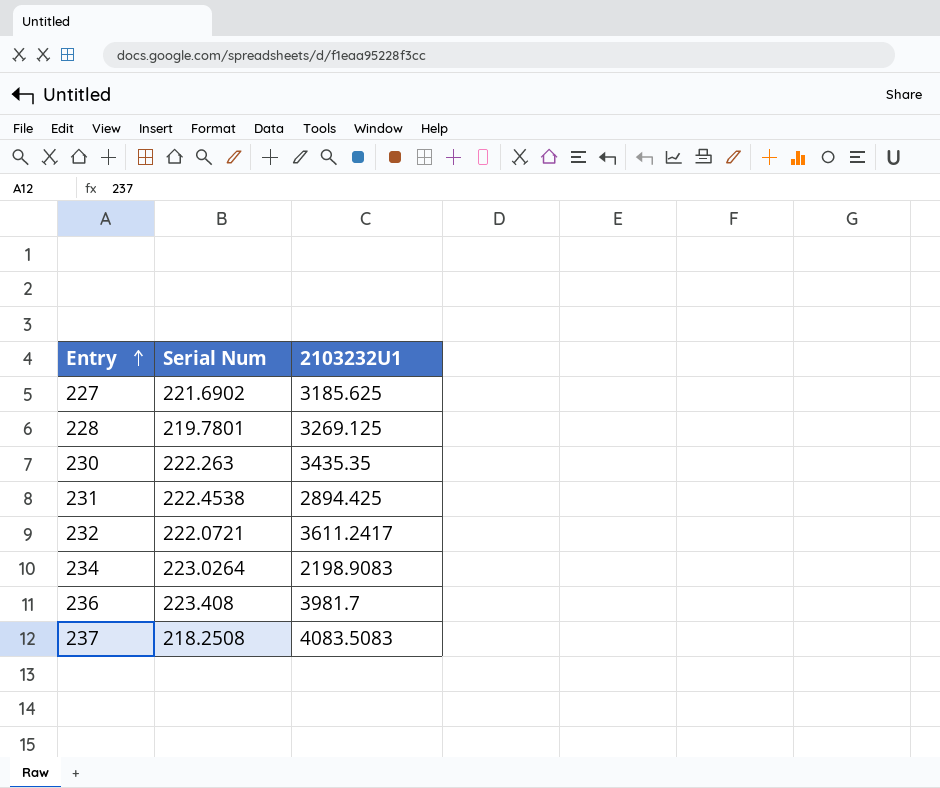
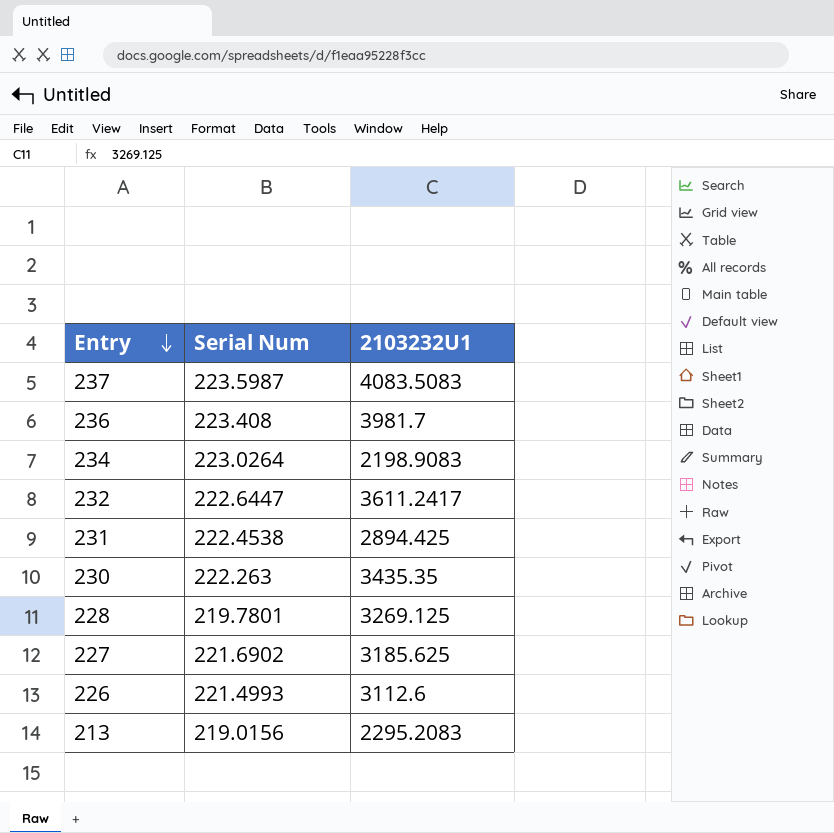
row order: Entry ascending -> Entry descending
237 | Serial Num: 218.2508 -> 223.5987
232 | Serial Num: 222.0721 -> 222.6447
row 226: none -> 221.4993 | 3112.6
row 213: none -> 219.0156 | 2295.2083

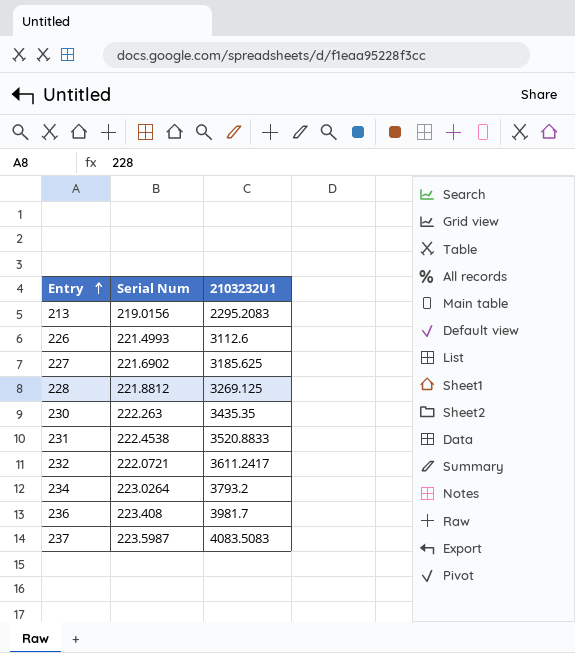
row order: Entry descending -> Entry ascending
228 | Serial Num: 219.7801 -> 221.8812
231 | 2103232U1: 2894.425 -> 3520.8833
232 | Serial Num: 222.6447 -> 222.0721
234 | 2103232U1: 2198.9083 -> 3793.2

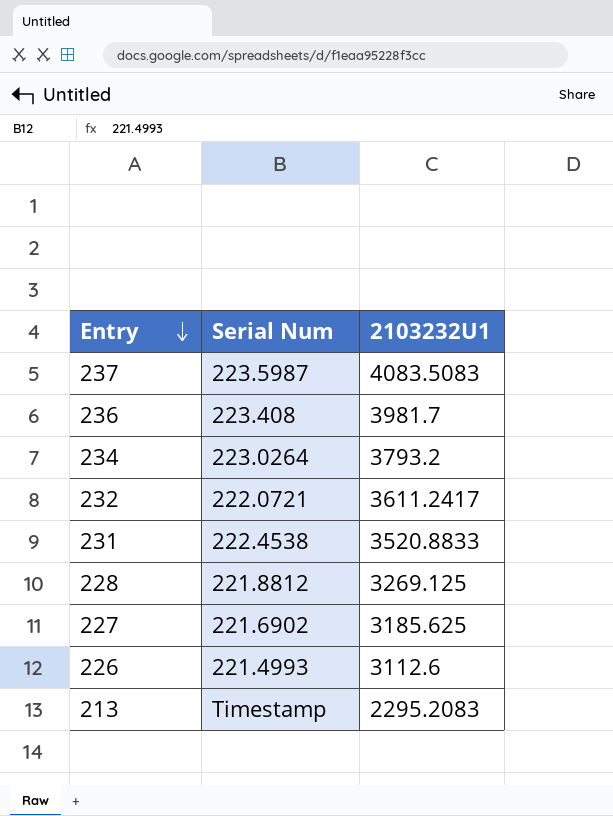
row order: Entry ascending -> Entry descending
row 230: 222.263 | 3435.35 -> none
213 | Serial Num: 219.0156 -> Timestamp

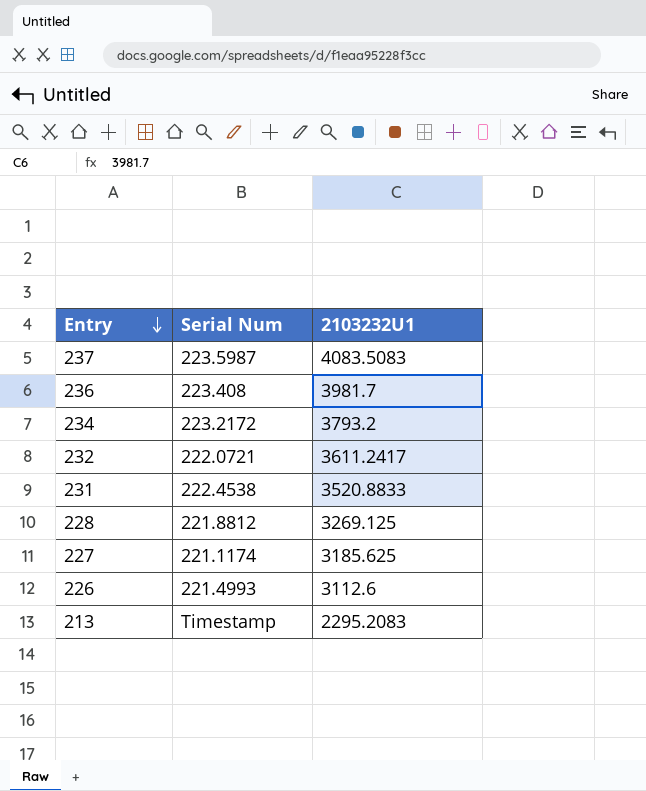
234 | Serial Num: 223.0264 -> 223.2172
227 | Serial Num: 221.6902 -> 221.1174

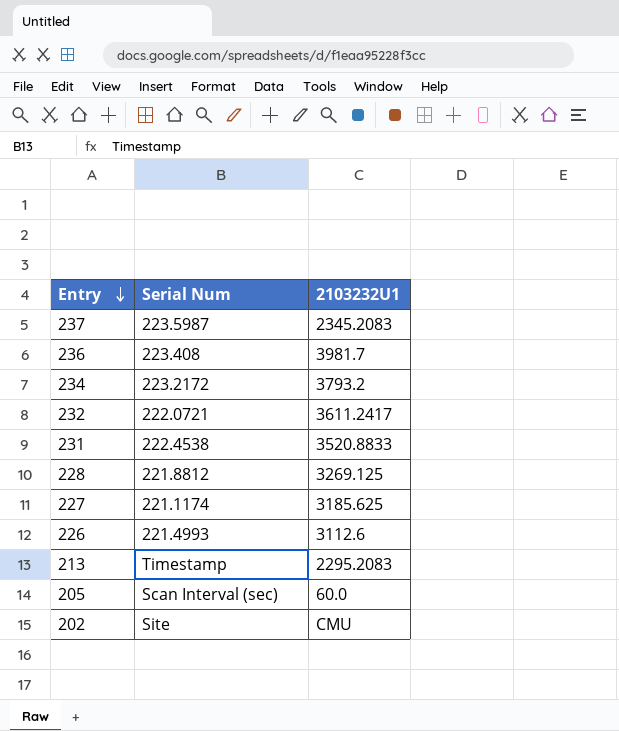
237 | 2103232U1: 4083.5083 -> 2345.2083
row 205: none -> Scan Interval (sec) | 60.0
row 202: none -> Site | CMU

